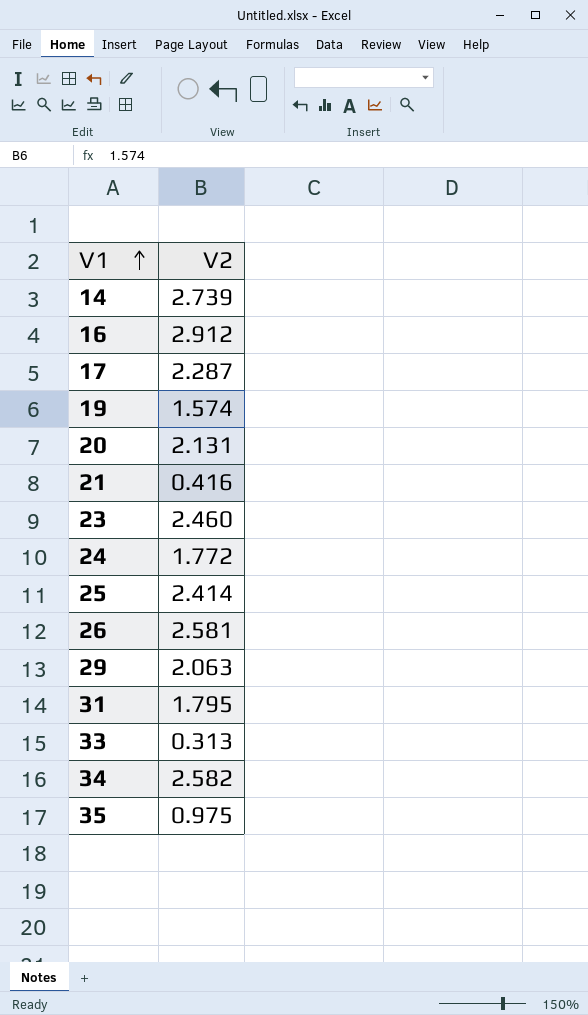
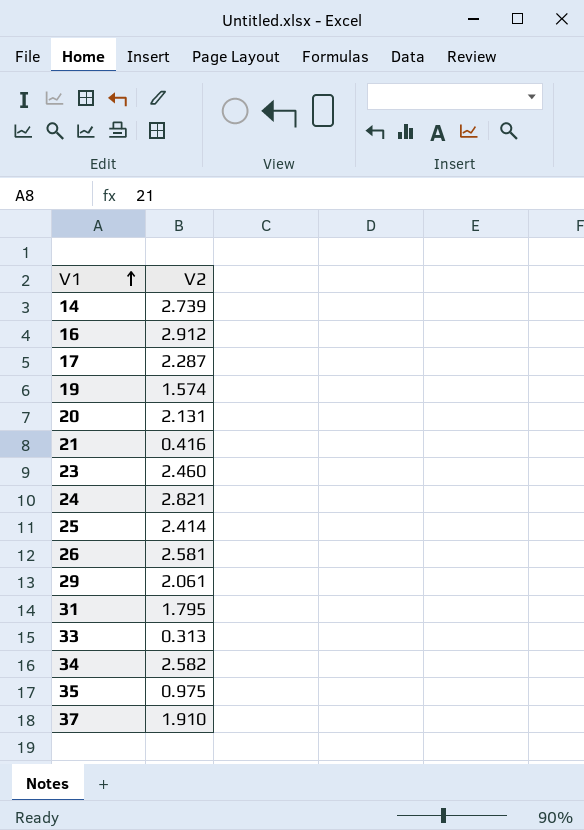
24 | V2: 1.772 -> 2.821
29 | V2: 2.063 -> 2.061
row 37: none -> 1.910

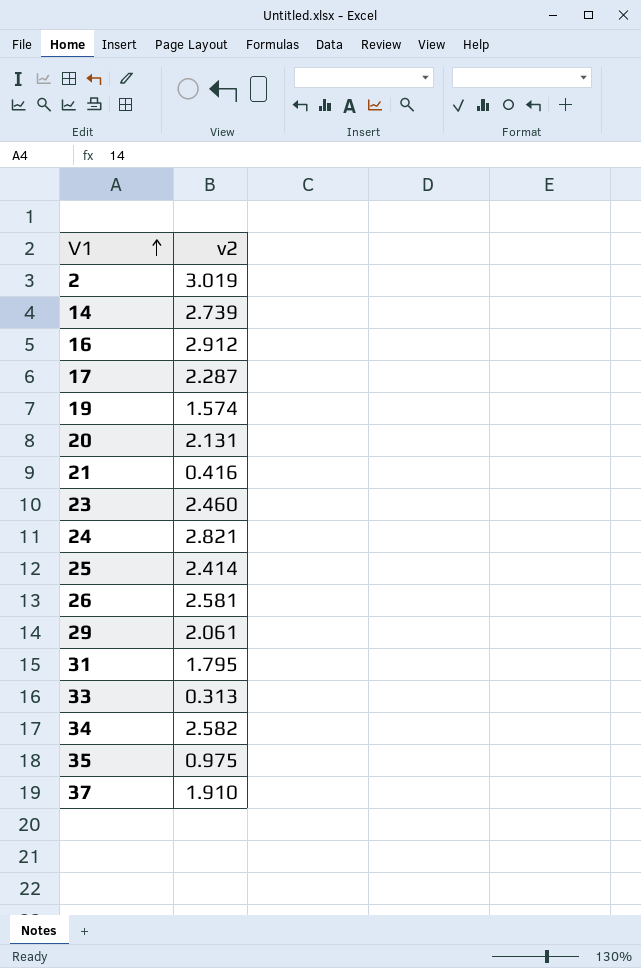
column name: V2 -> v2
row 2: none -> 3.019

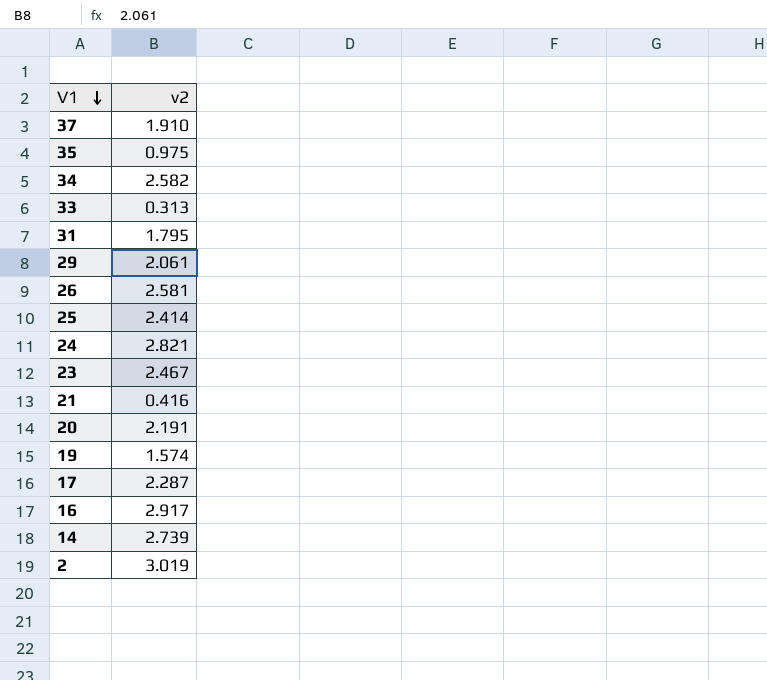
row order: V1 ascending -> V1 descending
23 | v2: 2.460 -> 2.467
20 | v2: 2.131 -> 2.191
16 | v2: 2.912 -> 2.917

